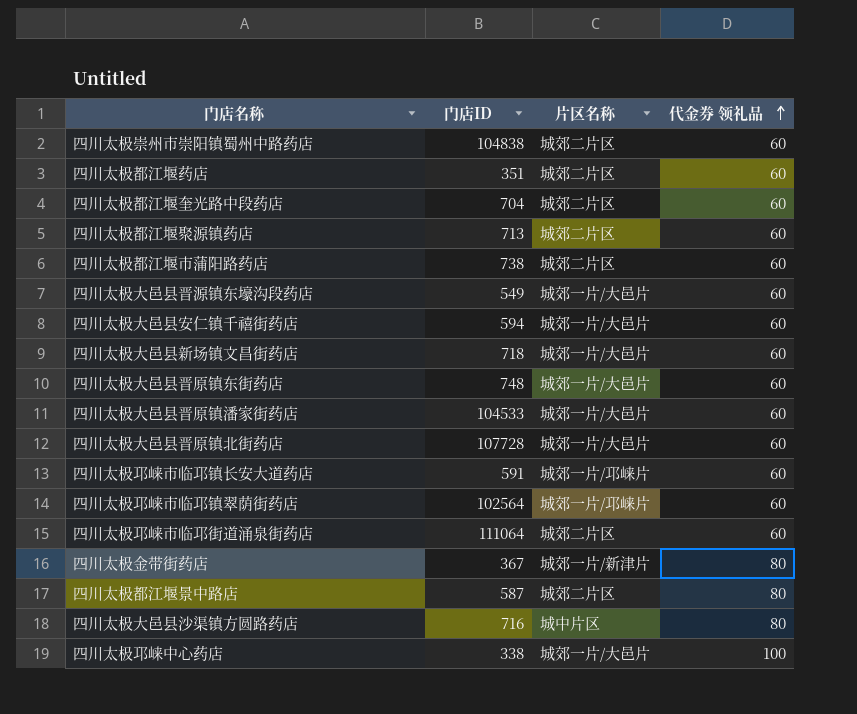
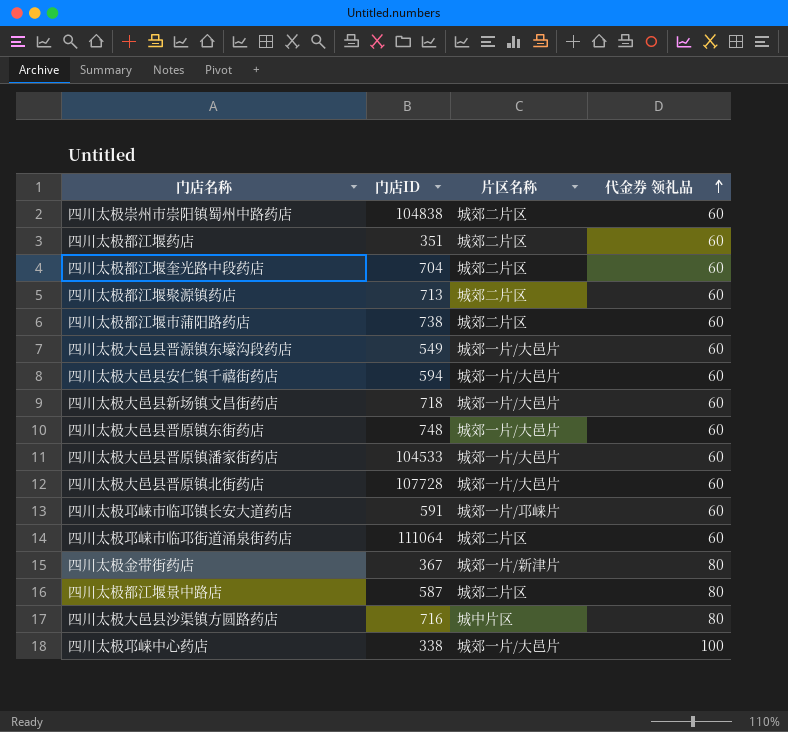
row 四川太极邛崃市临邛镇翠荫街药店: 102564 | 城郊一片/邛崃片 | 60 -> none

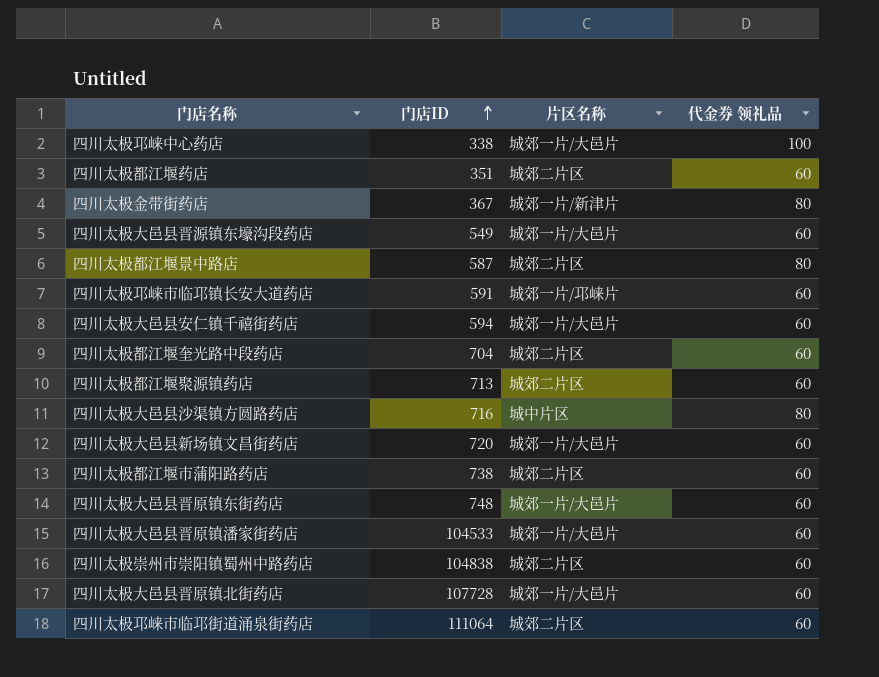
row order: 代金券 领礼品 ascending -> 门店ID ascending
四川太极大邑县新场镇文昌街药店 | 门店ID: 718 -> 720

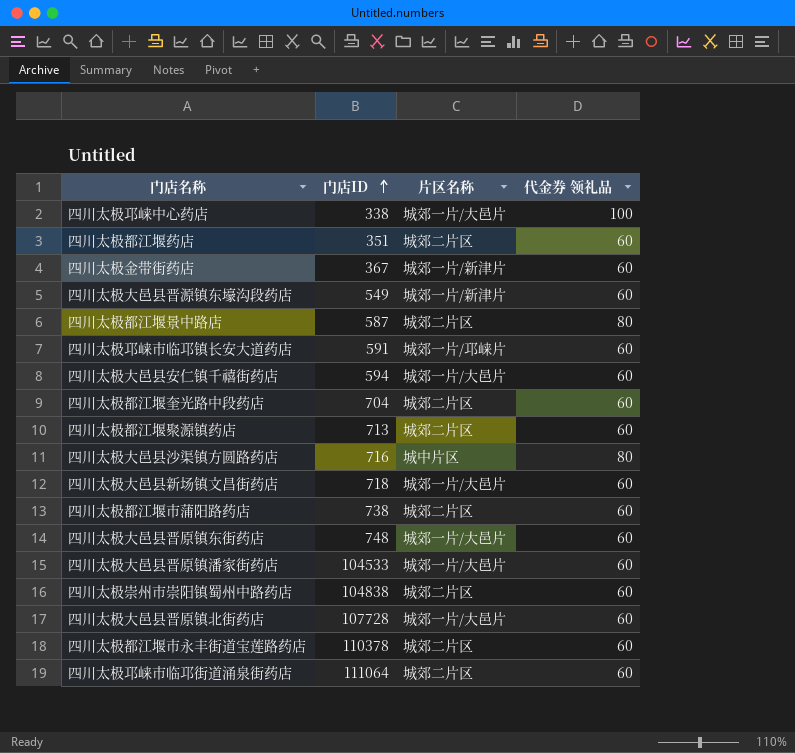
四川太极金带街药店 | 代金券 领礼品: 80 -> 60
四川太极大邑县晋源镇东壕沟段药店 | 片区名称: 城郊一片/大邑片 -> 城郊一片/新津片
四川太极大邑县新场镇文昌街药店 | 门店ID: 720 -> 718
row 四川太极都江堰市永丰街道宝莲路药店: none -> 110378 | 城郊二片区 | 60

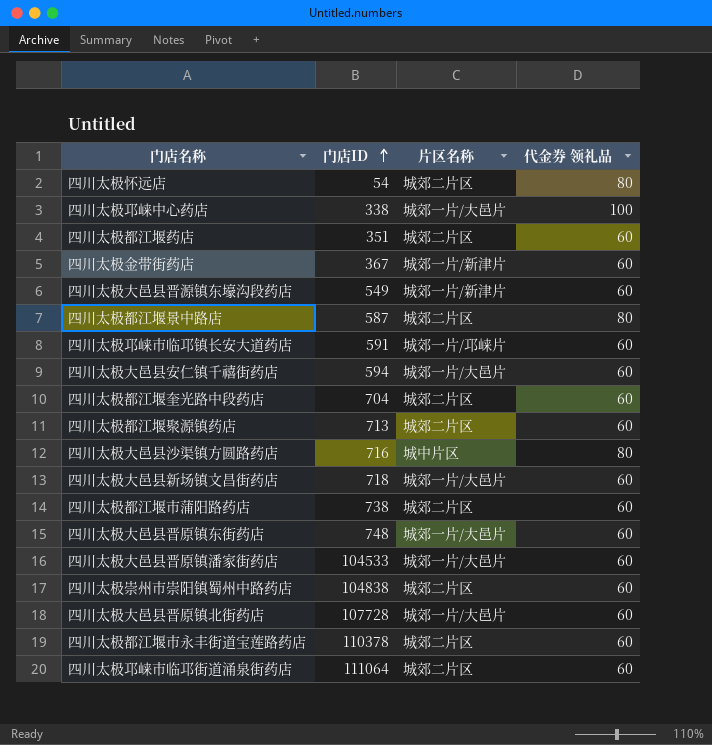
row 四川太极怀远店: none -> 54 | 城郊二片区 | 80

